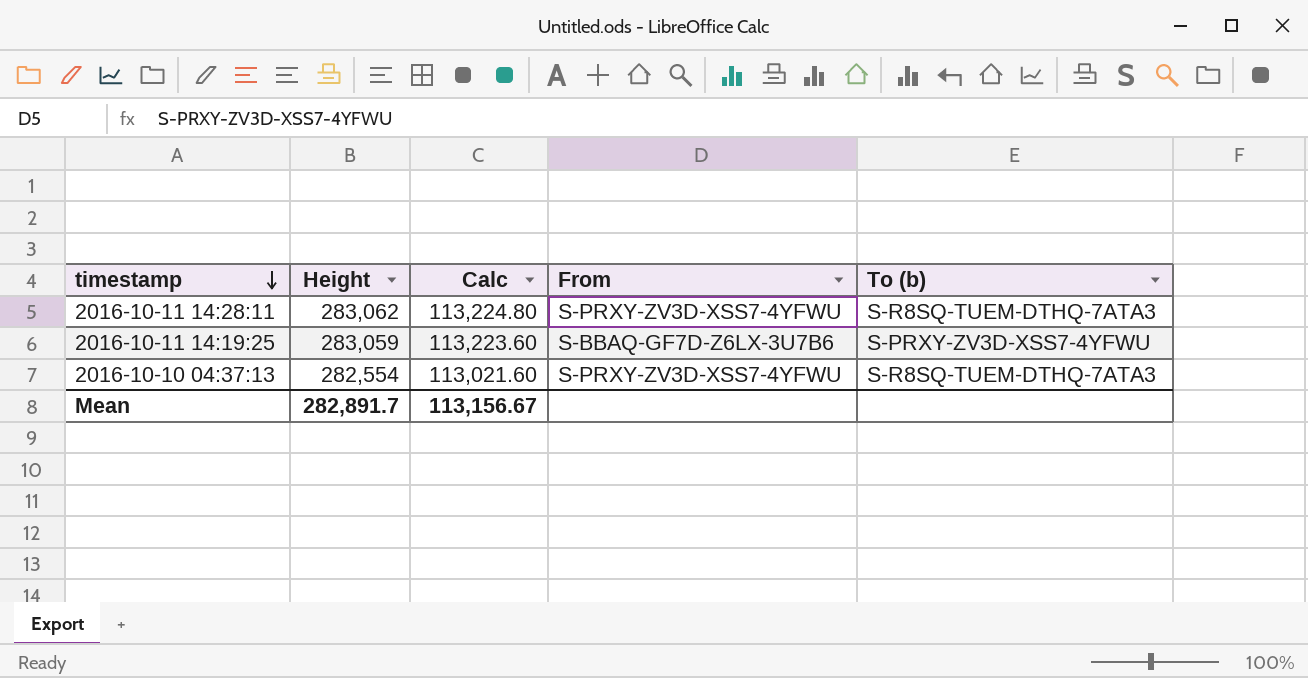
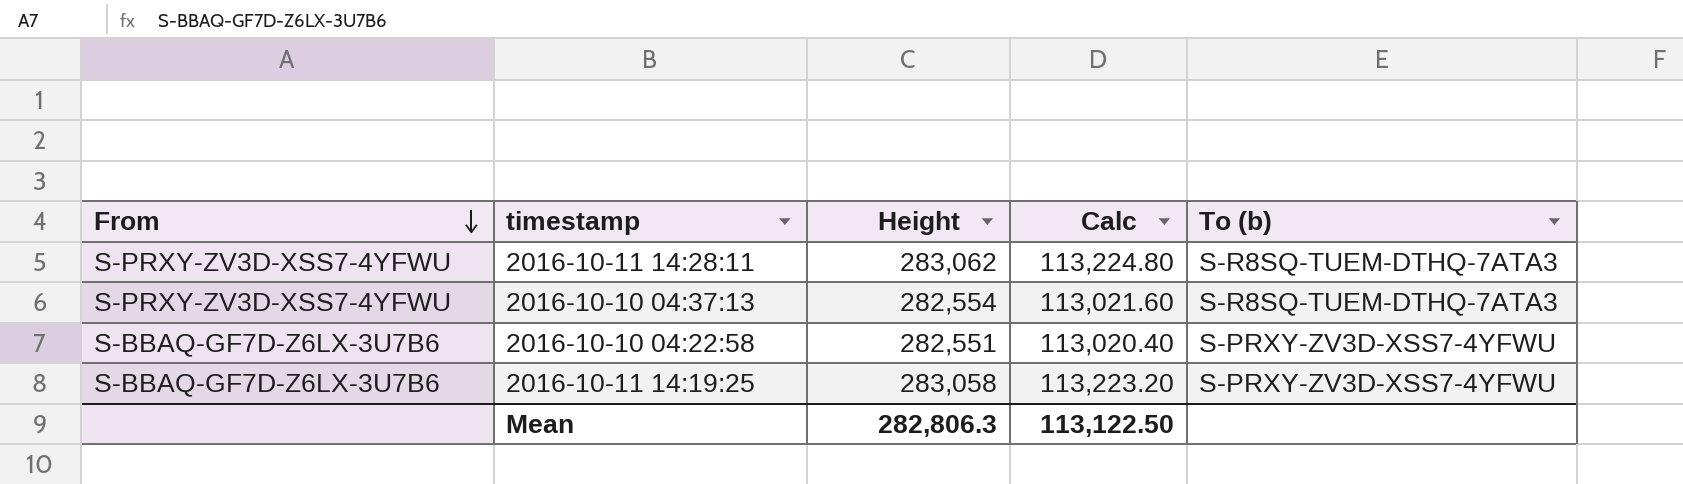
row order: timestamp descending -> From descending
column From | position: 4 -> 1
row 2016-10-10 04:22:58: none -> S-BBAQ-GF7D-Z6LX-3U7B6 | 282,551 | 113,020.40 | S-PRXY-ZV3D-XSS7-4YFWU
2016-10-11 14:19:25 | Height: 283,059 -> 283,058
2016-10-11 14:19:25 | Calc: 113,223.60 -> 113,223.20
Mean | Height: 282,891.7 -> 282,806.3
Mean | Calc: 113,156.67 -> 113,122.50

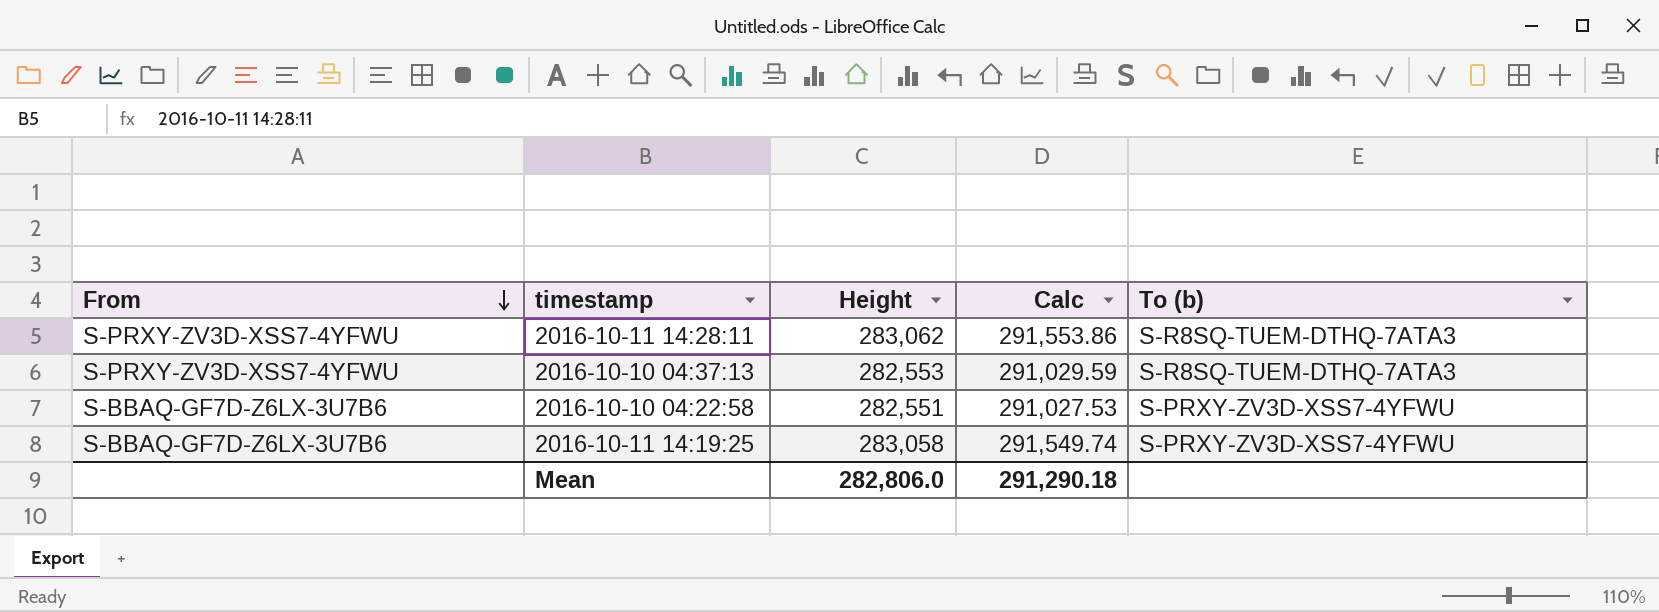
column Calc | formula: [Height] * 0.4 -> [Height] * 1.03
2016-10-10 04:37:13 | Height: 282,554 -> 282,553
Mean | Height: 282,806.3 -> 282,806.0
Mean | Calc: 113,122.50 -> 291,290.18

